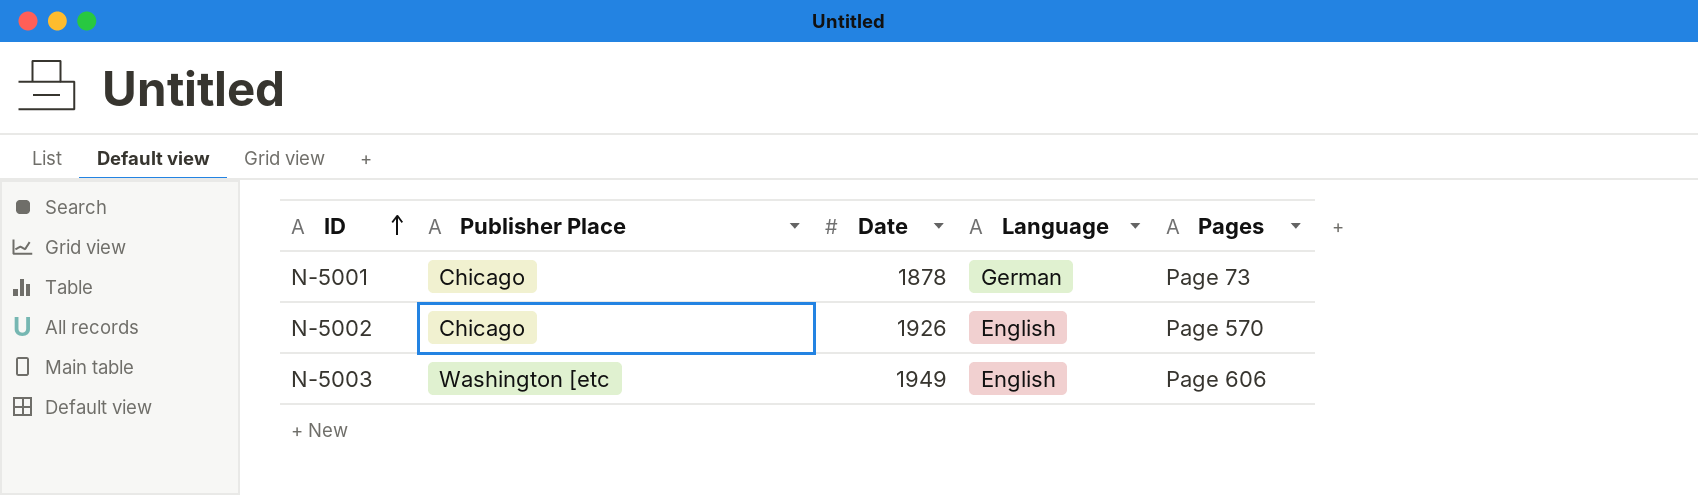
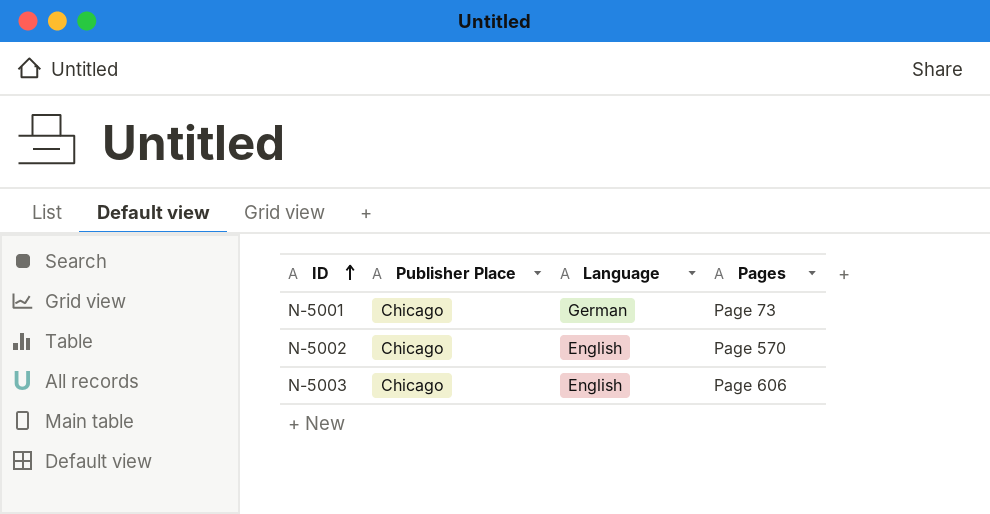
column Date | position: 3 -> none
N-5003 | Publisher Place: Washington [etc -> Chicago

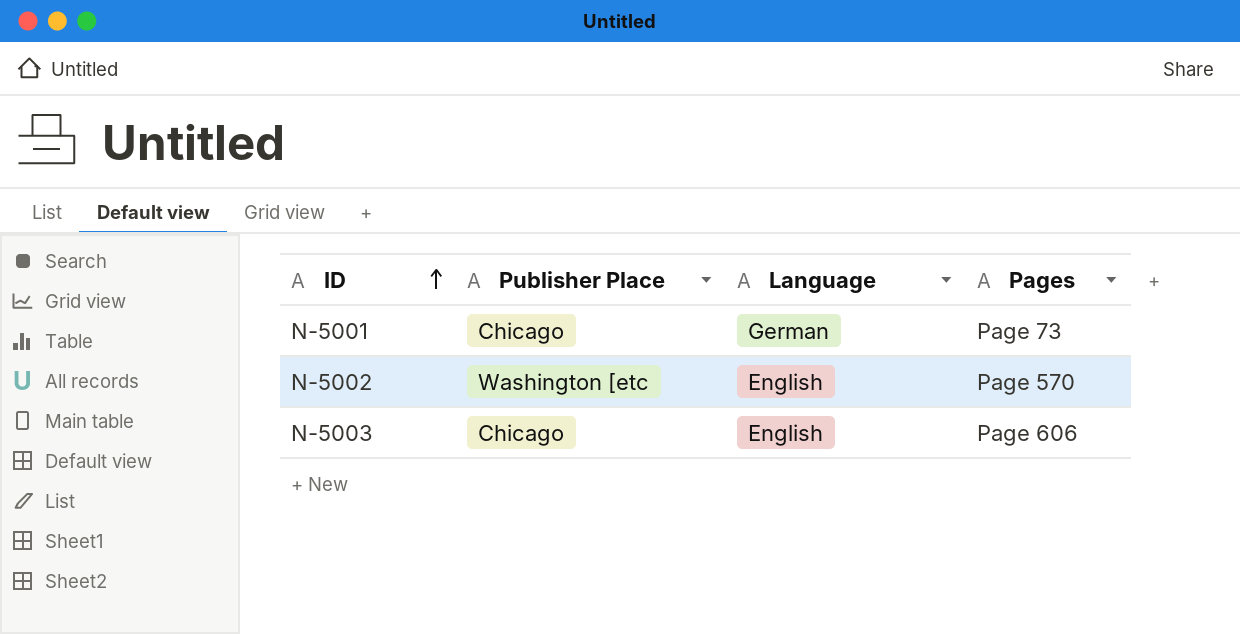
N-5002 | Publisher Place: Chicago -> Washington [etc

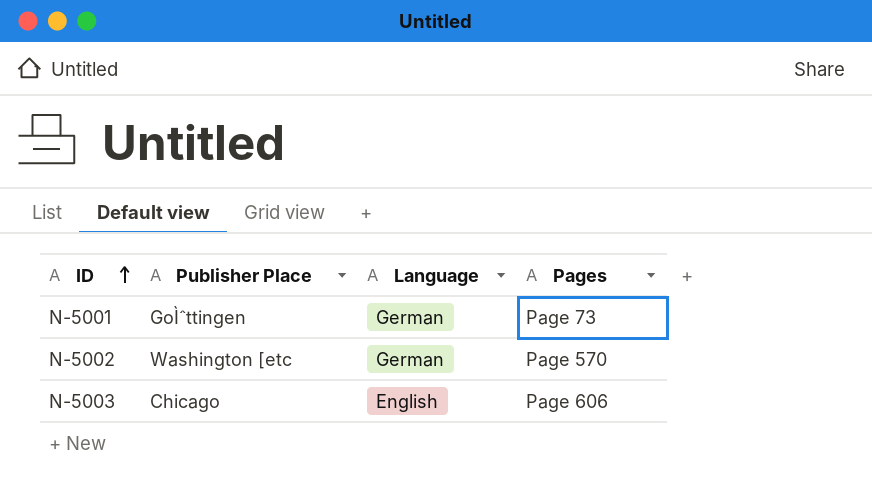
N-5001 | Publisher Place: Chicago -> GoÌˆttingen
N-5002 | Language: English -> German

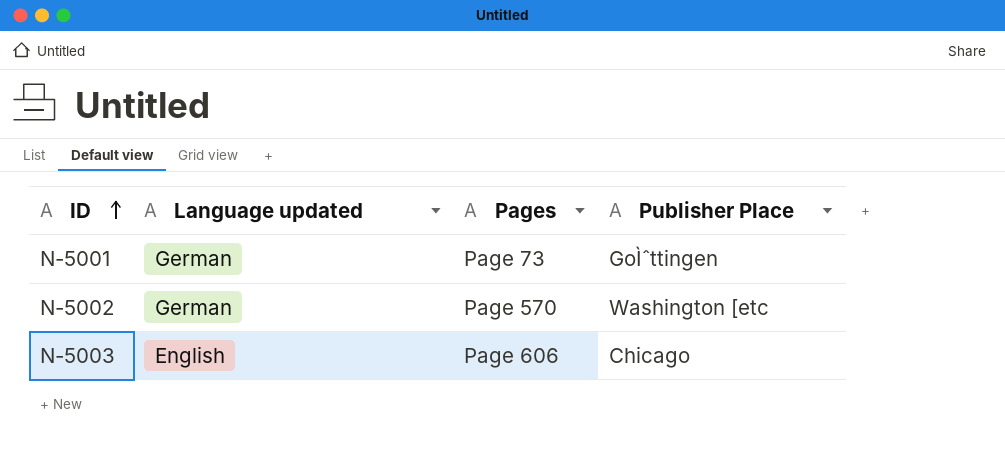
column name: Language -> Language updated
column Publisher Place | position: 2 -> 4

